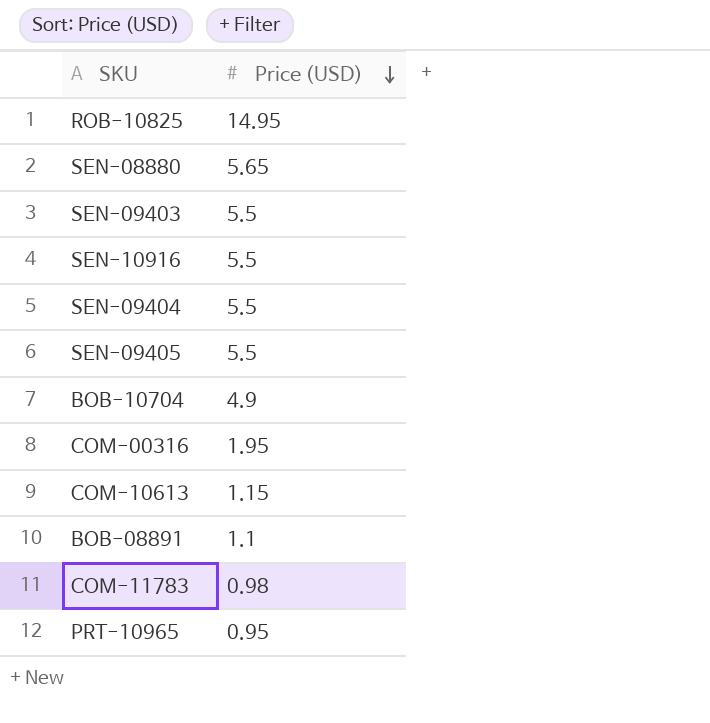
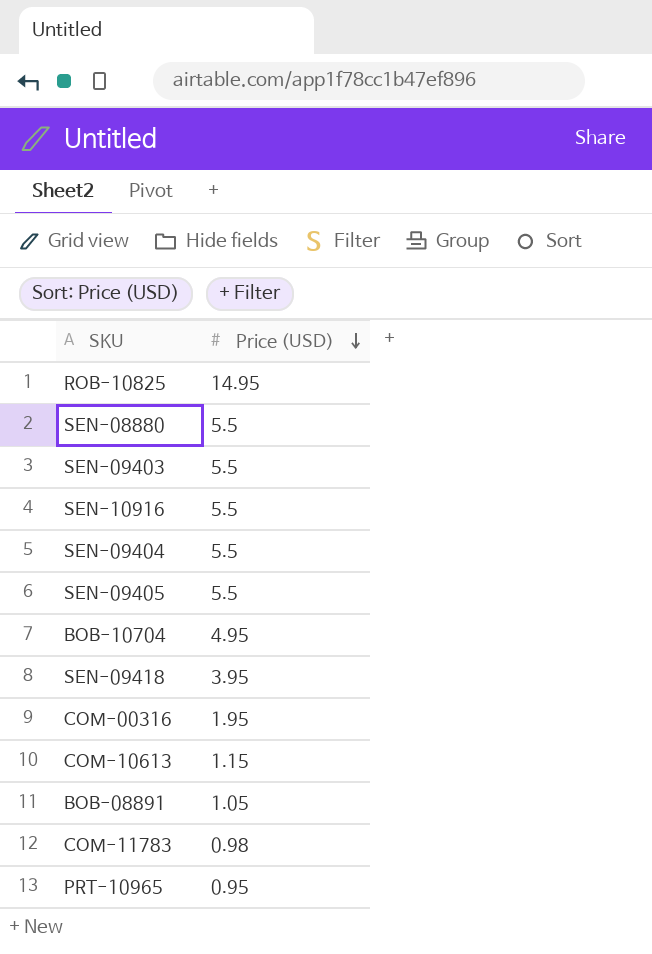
SEN-08880 | Price (USD): 5.65 -> 5.5
BOB-10704 | Price (USD): 4.9 -> 4.95
row SEN-09418: none -> 3.95
BOB-08891 | Price (USD): 1.1 -> 1.05

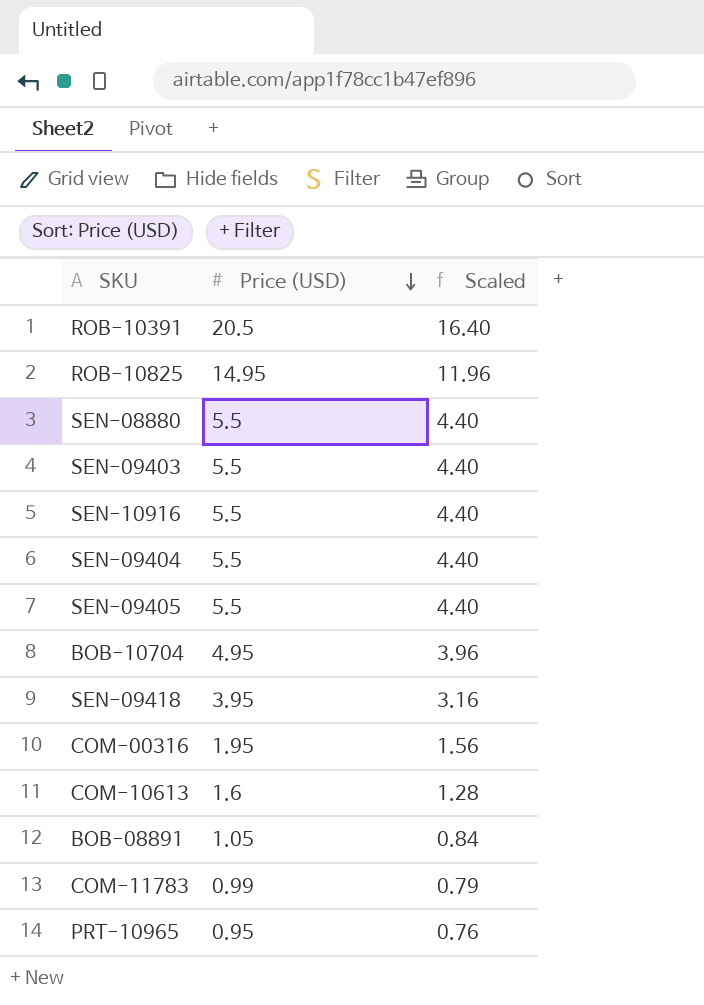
column Scaled | formula: none -> [Price (USD)] * 0.8
row ROB-10391: none -> 20.5 | 16.40
COM-10613 | Price (USD): 1.15 -> 1.6
COM-11783 | Price (USD): 0.98 -> 0.99

